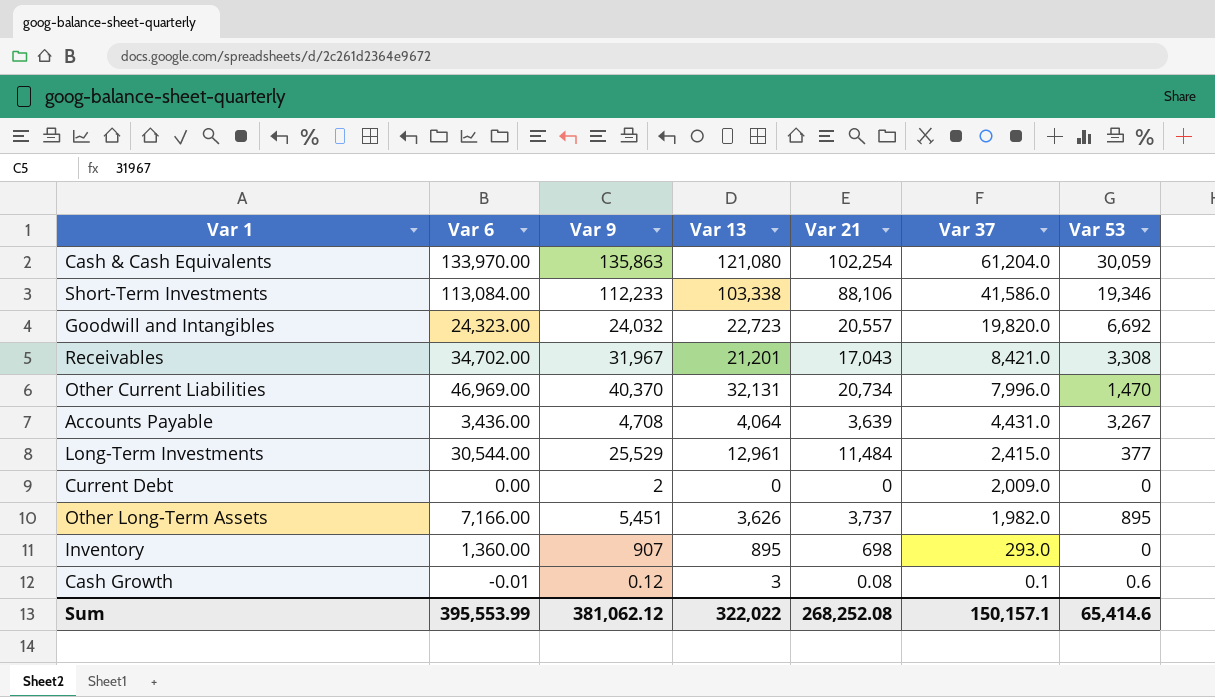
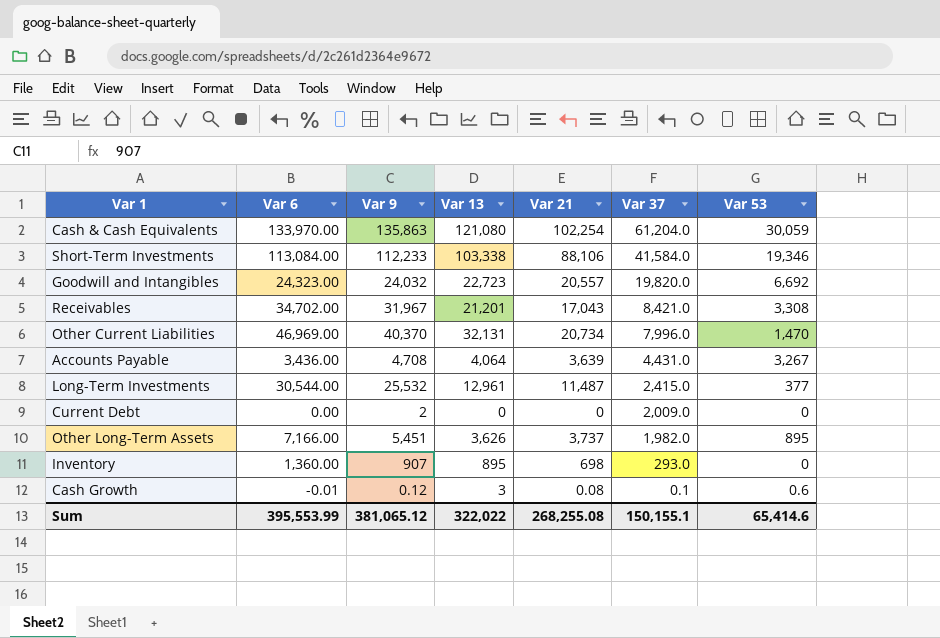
Short-Term Investments | Var 37: 41,586.0 -> 41,584.0
Long-Term Investments | Var 9: 25,529 -> 25,532
Long-Term Investments | Var 21: 11,484 -> 11,487
Sum | Var 9: 381,062.12 -> 381,065.12
Sum | Var 21: 268,252.08 -> 268,255.08
Sum | Var 37: 150,157.1 -> 150,155.1

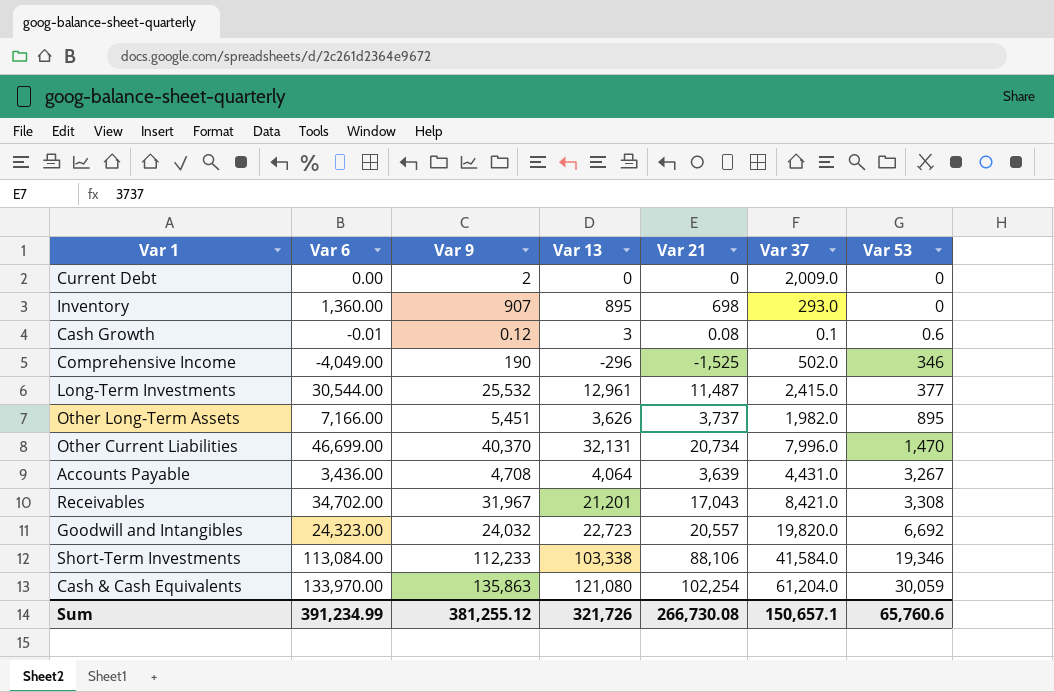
row order: Var 37 descending -> Var 53 ascending
row Comprehensive Income: none -> -4,049.00 | 190 | -296 | -1,525 | 502.0 | 346
Other Current Liabilities | Var 6: 46,969.00 -> 46,699.00
Sum | Var 6: 395,553.99 -> 391,234.99
Sum | Var 9: 381,065.12 -> 381,255.12
Sum | Var 13: 322,022 -> 321,726
Sum | Var 21: 268,255.08 -> 266,730.08
Sum | Var 37: 150,155.1 -> 150,657.1
Sum | Var 53: 65,414.6 -> 65,760.6

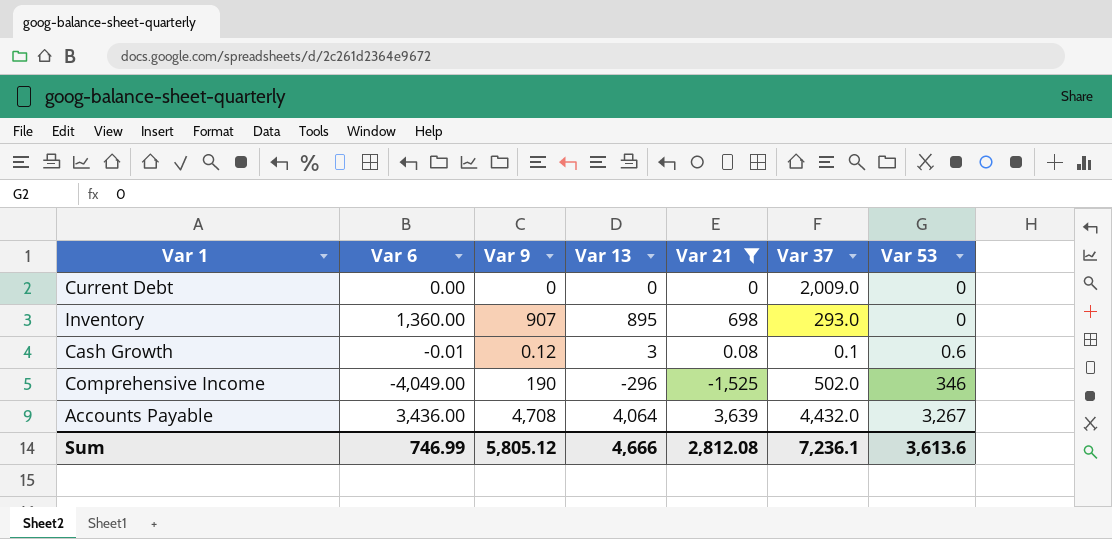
filter: none -> Var 21 <= 3,639
Current Debt | Var 9: 2 -> 0
Accounts Payable | Var 37: 4,431.0 -> 4,432.0
Sum | Var 6: 391,234.99 -> 746.99
Sum | Var 9: 381,255.12 -> 5,805.12
Sum | Var 13: 321,726 -> 4,666
Sum | Var 21: 266,730.08 -> 2,812.08
Sum | Var 37: 150,657.1 -> 7,236.1
Sum | Var 53: 65,760.6 -> 3,613.6

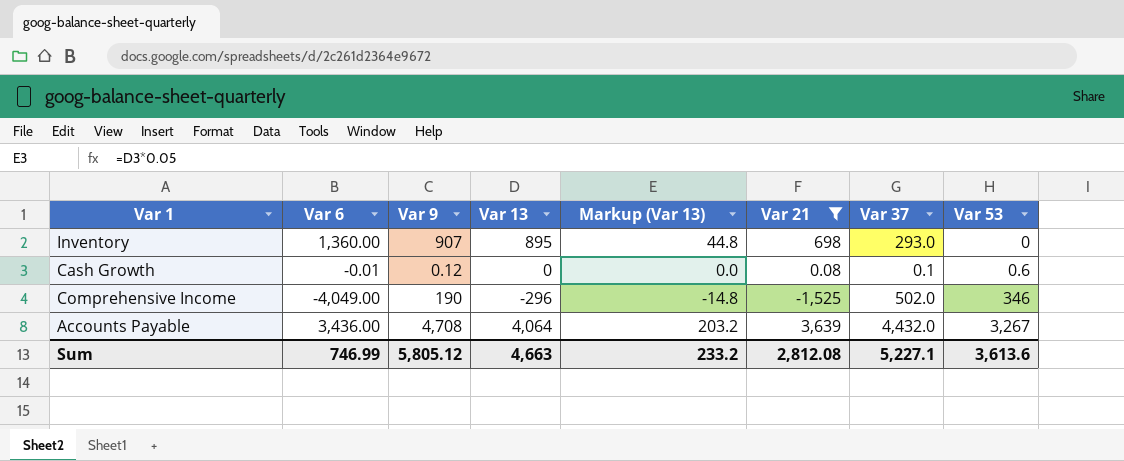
column Markup (Var 13) | formula: none -> [Var 13] * 0.05
row Current Debt: 0.00 | 0 | 0 | 0 | 2,009.0 | 0 -> none
Cash Growth | Var 13: 3 -> 0
Sum | Var 13: 4,666 -> 4,663
Sum | Var 37: 7,236.1 -> 5,227.1

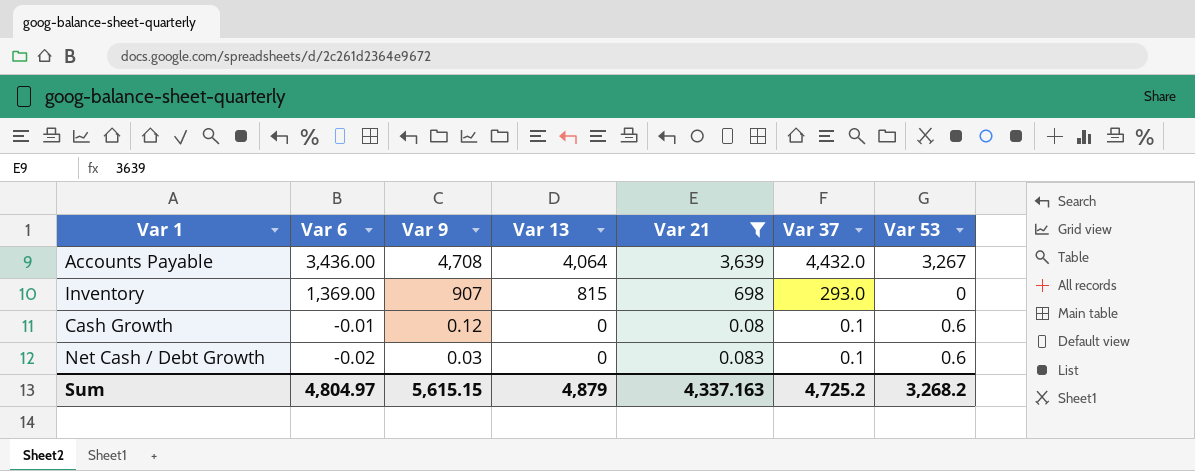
row order: Var 53 ascending -> Var 6 descending
column Markup (Var 13) | formula: [Var 13] * 0.05 -> none
row Comprehensive Income: -4,049.00 | 190 | -296 | -14.8 | -1,525 | 502.0 | 346 -> none
Inventory | Var 6: 1,360.00 -> 1,369.00
Inventory | Var 13: 895 -> 815
row Net Cash / Debt Growth: none -> -0.02 | 0.03 | 0 | 0.083 | 0.1 | 0.6
Sum | Var 6: 746.99 -> 4,804.97
Sum | Var 9: 5,805.12 -> 5,615.15
Sum | Var 13: 4,663 -> 4,879
Sum | Var 21: 2,812.08 -> 4,337.163
Sum | Var 37: 5,227.1 -> 4,725.2
Sum | Var 53: 3,613.6 -> 3,268.2

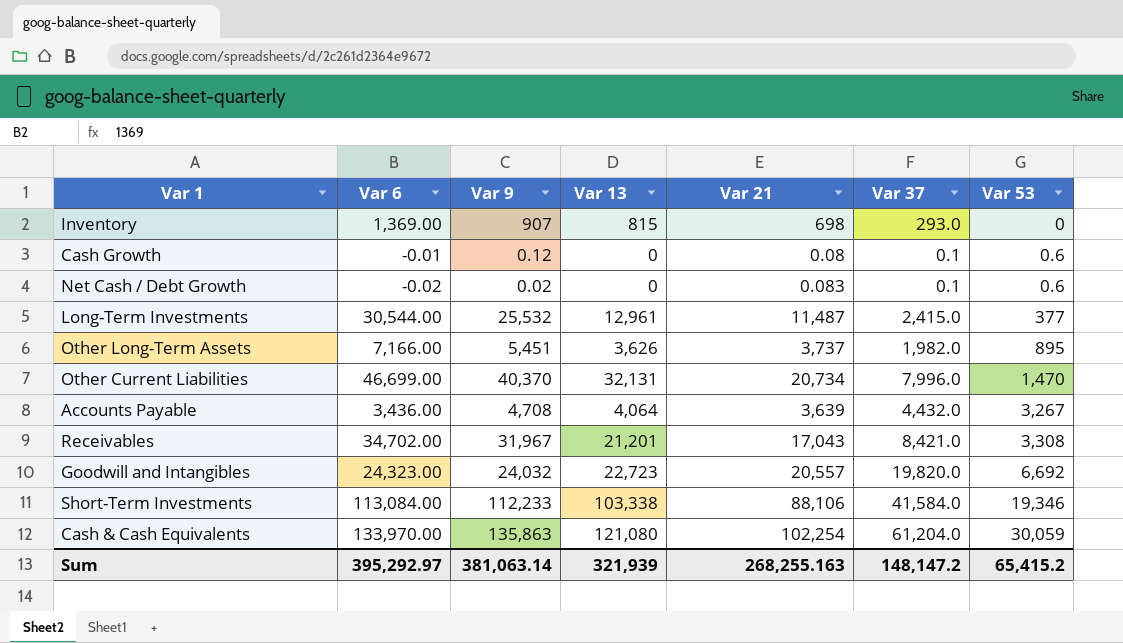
filter: Var 21 <= 3,639 -> none
row order: Var 6 descending -> Var 53 ascending
Net Cash / Debt Growth | Var 9: 0.03 -> 0.02
Sum | Var 6: 4,804.97 -> 395,292.97
Sum | Var 9: 5,615.15 -> 381,063.14
Sum | Var 13: 4,879 -> 321,939
Sum | Var 21: 4,337.163 -> 268,255.163
Sum | Var 37: 4,725.2 -> 148,147.2
Sum | Var 53: 3,268.2 -> 65,415.2

